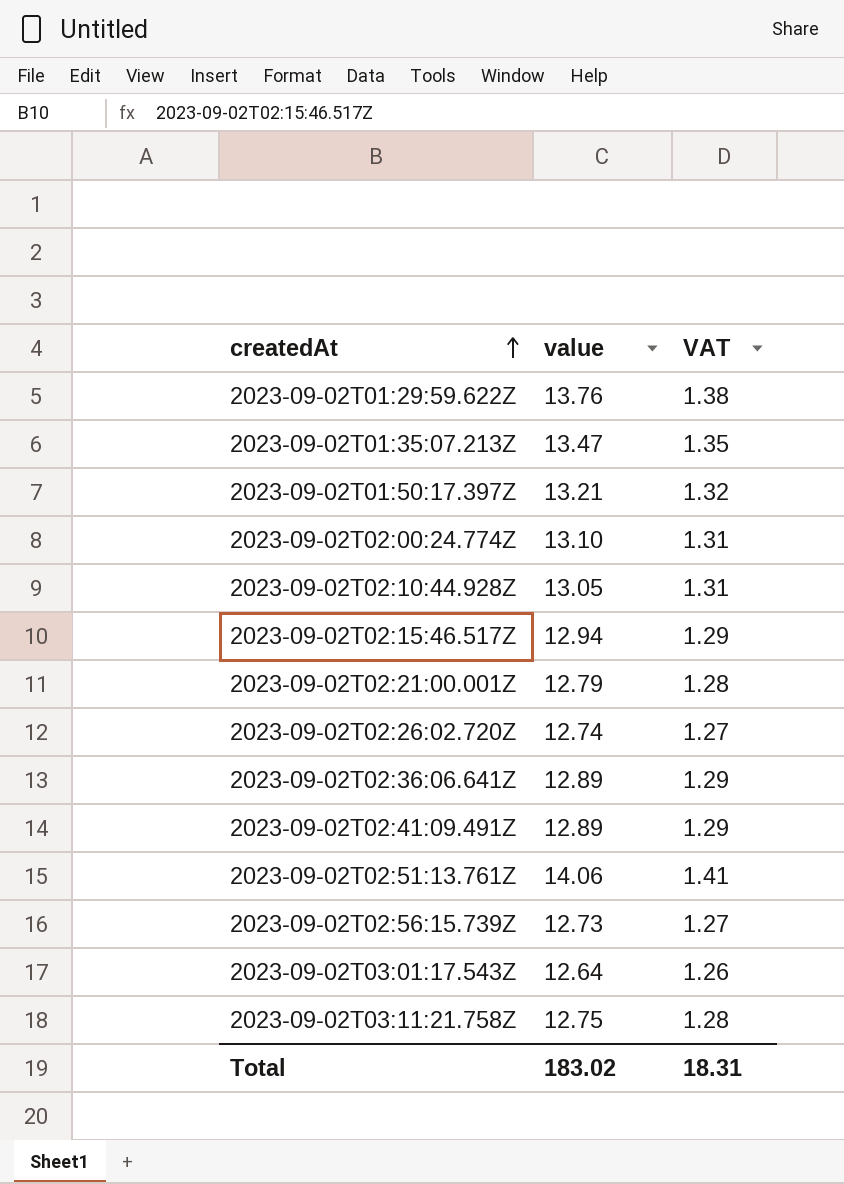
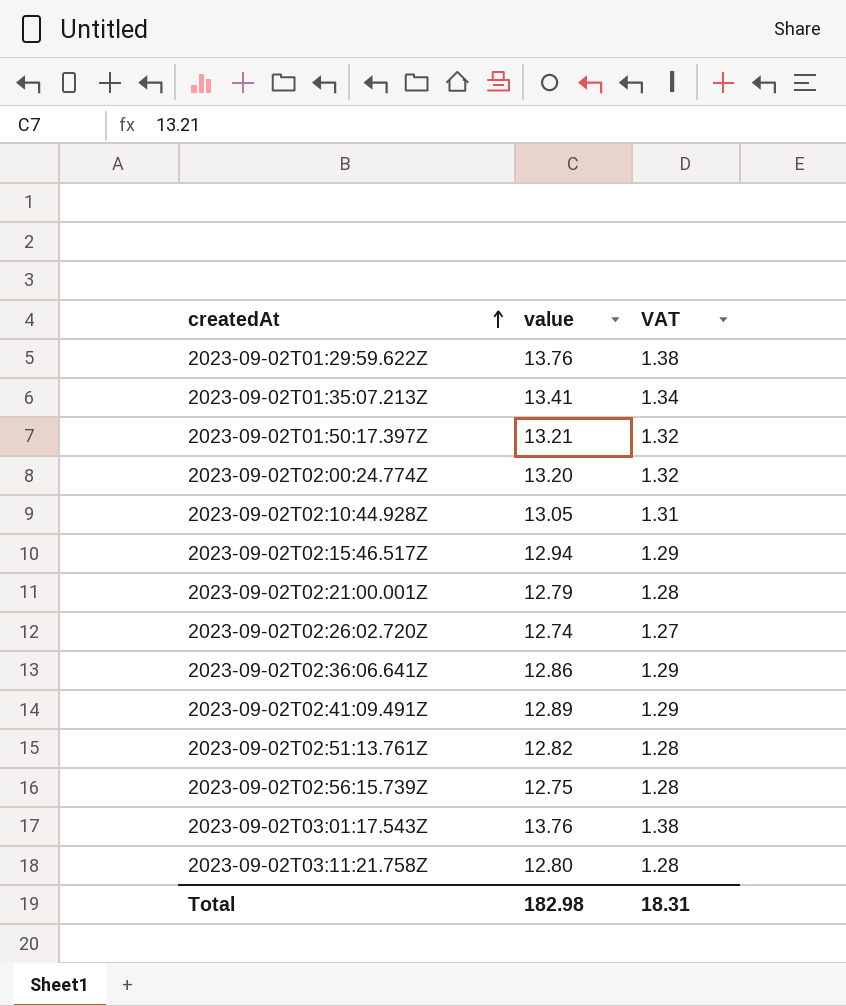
2023-09-02T01:35:07.213Z | value: 13.47 -> 13.41
2023-09-02T01:35:07.213Z | VAT: 1.35 -> 1.34
2023-09-02T02:00:24.774Z | value: 13.10 -> 13.20
2023-09-02T02:00:24.774Z | VAT: 1.31 -> 1.32
2023-09-02T02:36:06.641Z | value: 12.89 -> 12.86
2023-09-02T02:51:13.761Z | value: 14.06 -> 12.82
2023-09-02T02:51:13.761Z | VAT: 1.41 -> 1.28
2023-09-02T02:56:15.739Z | value: 12.73 -> 12.75
2023-09-02T02:56:15.739Z | VAT: 1.27 -> 1.28
2023-09-02T03:01:17.543Z | value: 12.64 -> 13.76
2023-09-02T03:01:17.543Z | VAT: 1.26 -> 1.38
2023-09-02T03:11:21.758Z | value: 12.75 -> 12.80
Total | value: 183.02 -> 182.98

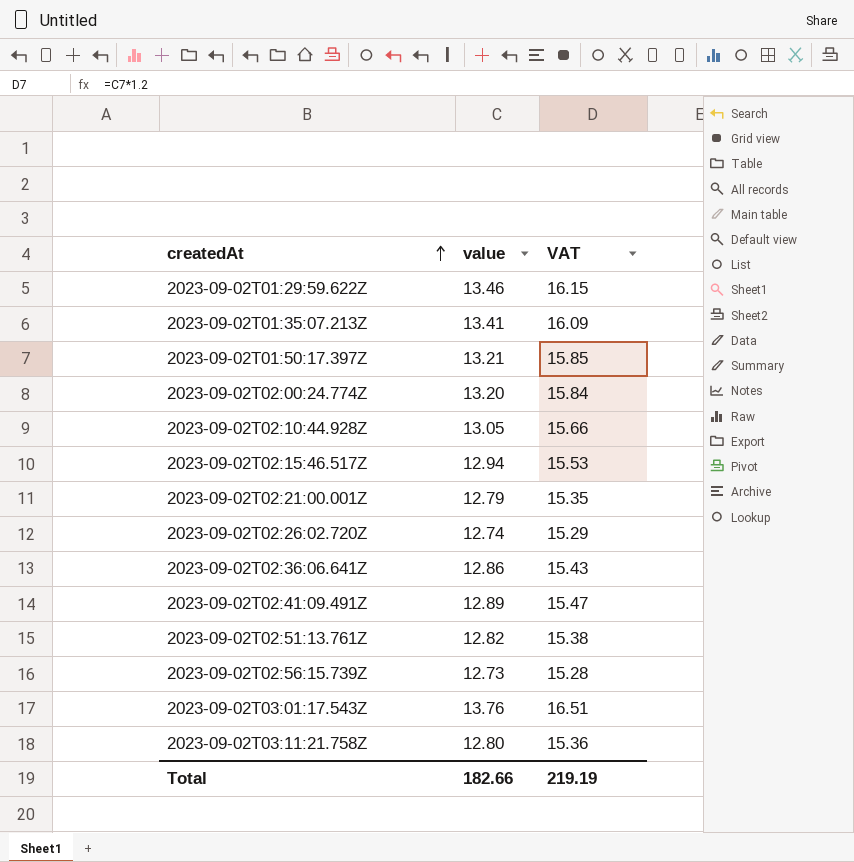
column VAT | formula: [value] * 0.1 -> [value] * 1.2
2023-09-02T01:29:59.622Z | value: 13.76 -> 13.46
2023-09-02T02:56:15.739Z | value: 12.75 -> 12.73
Total | value: 182.98 -> 182.66
Total | VAT: 18.31 -> 219.19

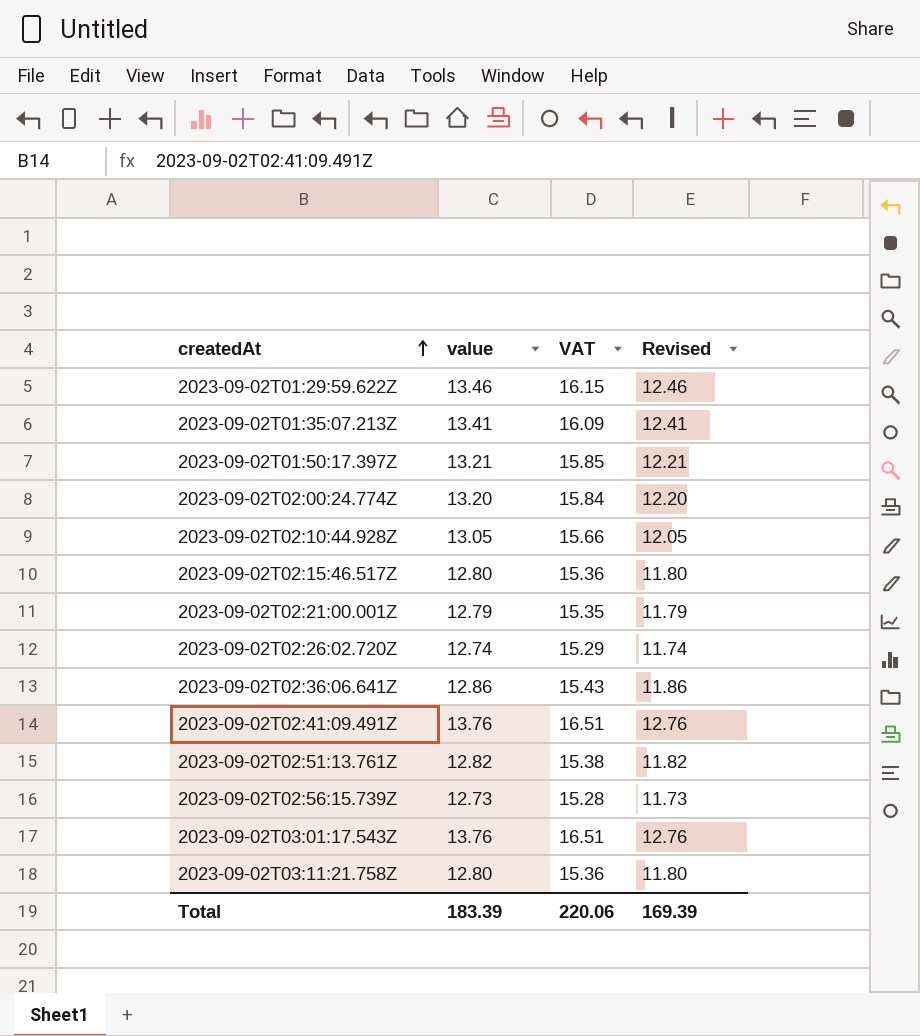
column Revised | formula: none -> [value] - 1
2023-09-02T02:15:46.517Z | value: 12.94 -> 12.80
2023-09-02T02:15:46.517Z | VAT: 15.53 -> 15.36
2023-09-02T02:41:09.491Z | value: 12.89 -> 13.76
2023-09-02T02:41:09.491Z | VAT: 15.47 -> 16.51
Total | value: 182.66 -> 183.39
Total | VAT: 219.19 -> 220.06

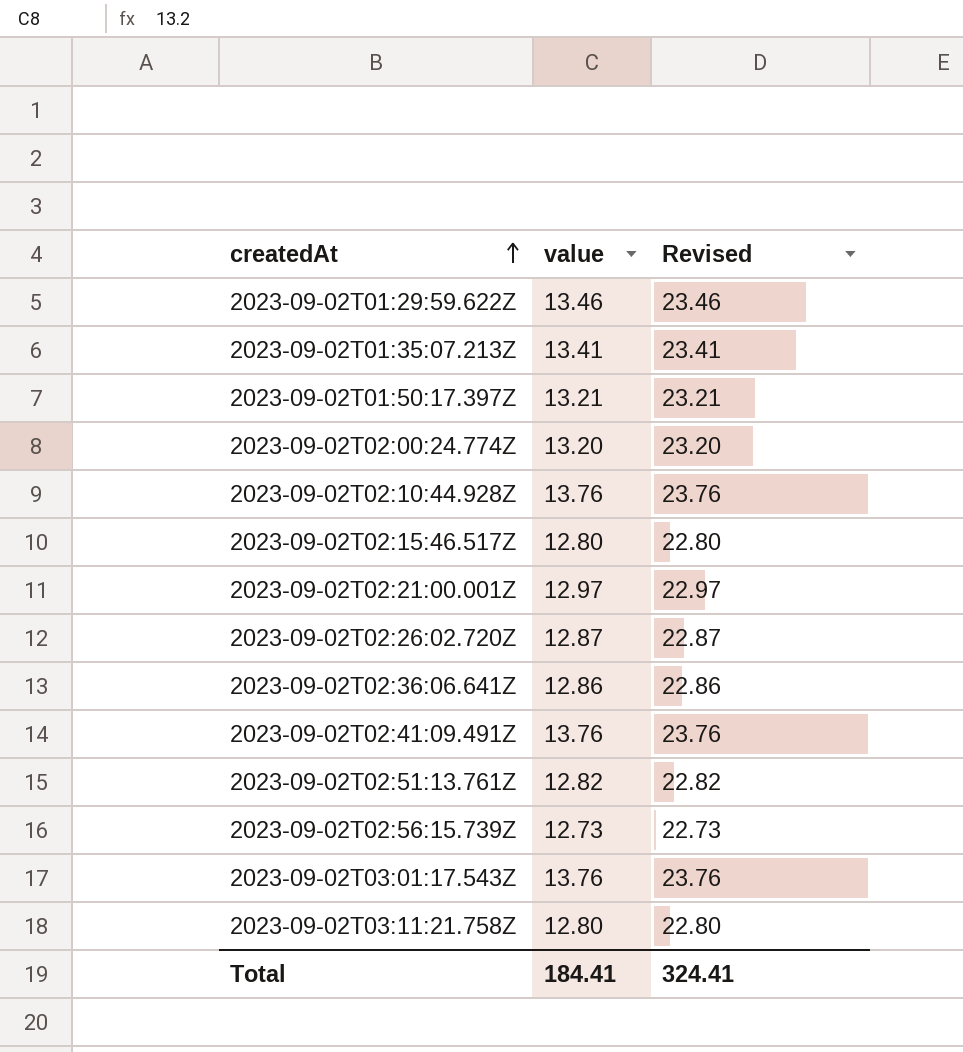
column VAT | formula: [value] * 1.2 -> none
column Revised | formula: [value] - 1 -> [value] + 10
2023-09-02T02:10:44.928Z | value: 13.05 -> 13.76
2023-09-02T02:21:00.001Z | value: 12.79 -> 12.97
2023-09-02T02:26:02.720Z | value: 12.74 -> 12.87
Total | value: 183.39 -> 184.41
Total | Revised: 169.39 -> 324.41

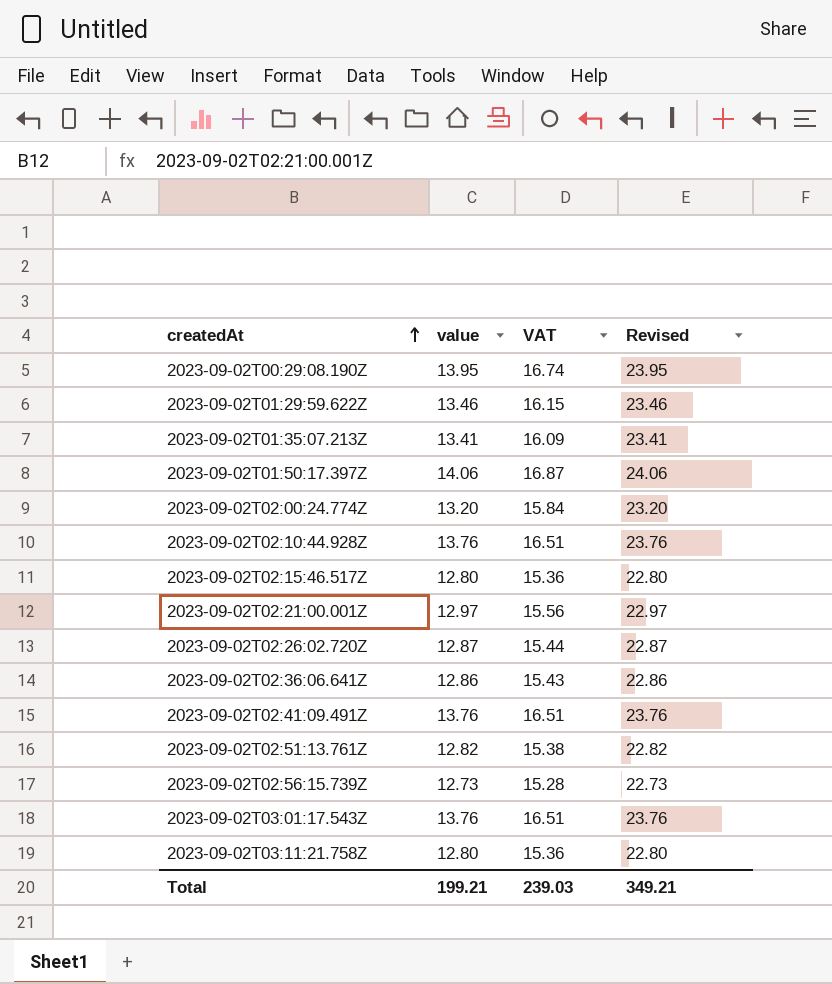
column VAT | formula: none -> [value] * 1.2
row 2023-09-02T00:29:08.190Z: none -> 13.95 | 16.74 | 23.95
2023-09-02T01:50:17.397Z | value: 13.21 -> 14.06
2023-09-02T01:50:17.397Z | Revised: 23.21 -> 24.06
Total | value: 184.41 -> 199.21
Total | Revised: 324.41 -> 349.21

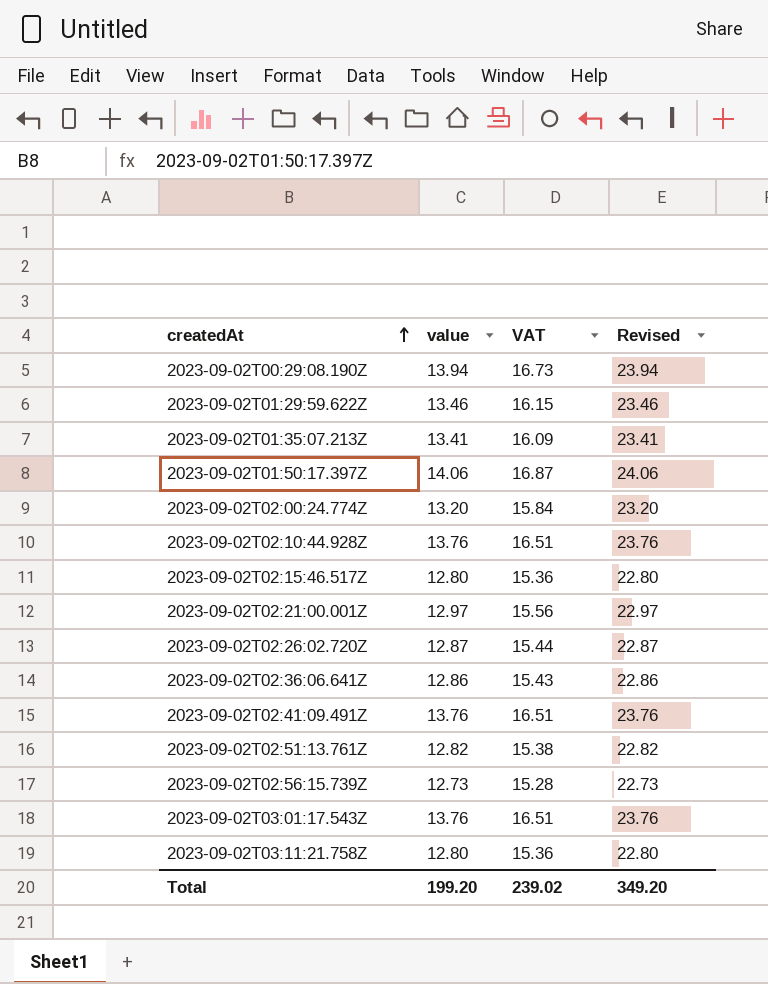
2023-09-02T00:29:08.190Z | value: 13.95 -> 13.94
2023-09-02T00:29:08.190Z | VAT: 16.74 -> 16.73
2023-09-02T00:29:08.190Z | Revised: 23.95 -> 23.94
Total | value: 199.21 -> 199.20
Total | VAT: 239.03 -> 239.02
Total | Revised: 349.21 -> 349.20

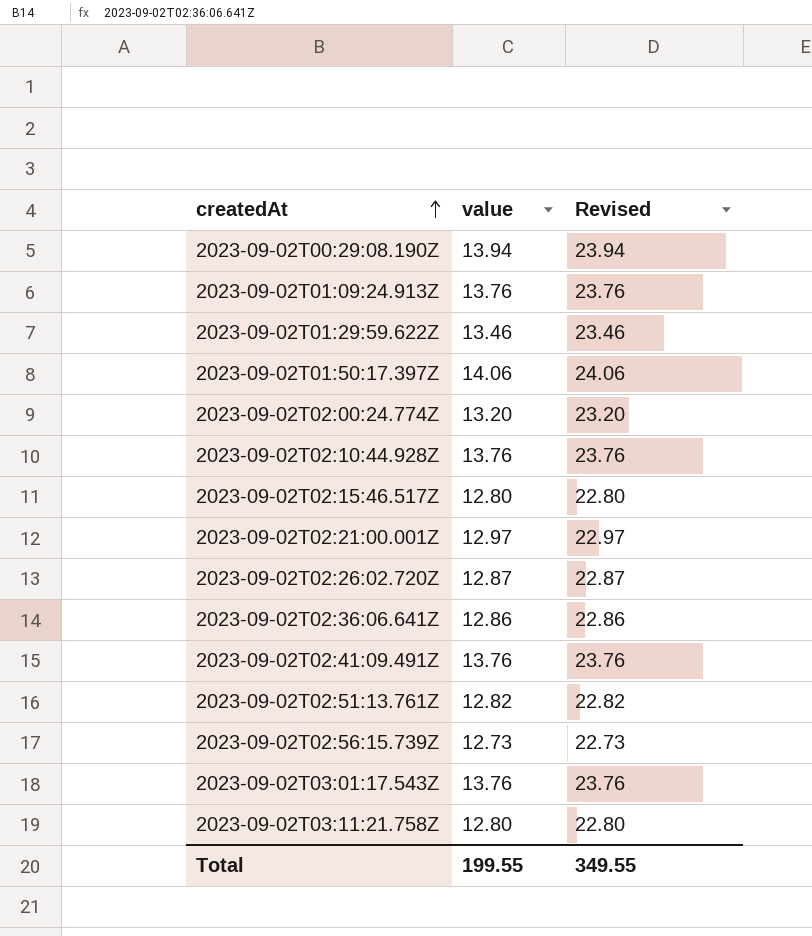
column VAT | formula: [value] * 1.2 -> none
row 2023-09-02T01:35:07.213Z: 13.41 | 16.09 | 23.41 -> none
row 2023-09-02T01:09:24.913Z: none -> 13.76 | 23.76
Total | value: 199.20 -> 199.55
Total | Revised: 349.20 -> 349.55

